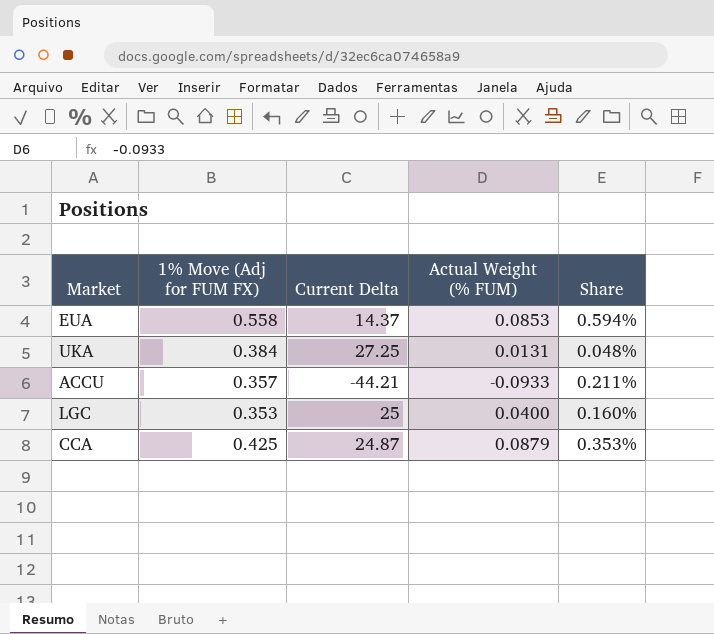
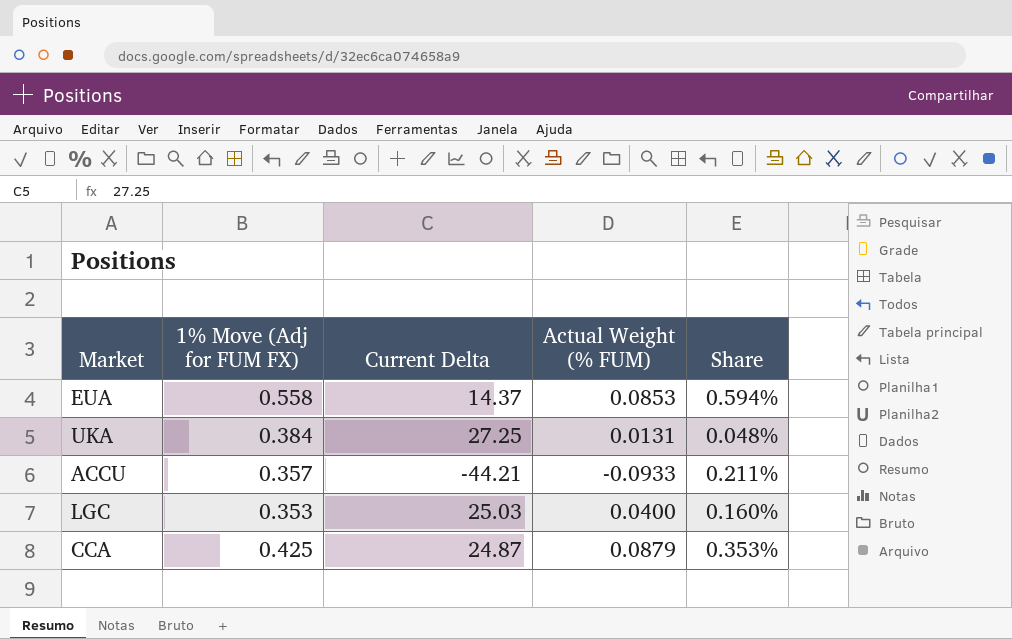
LGC | Current Delta: 25 -> 25.03

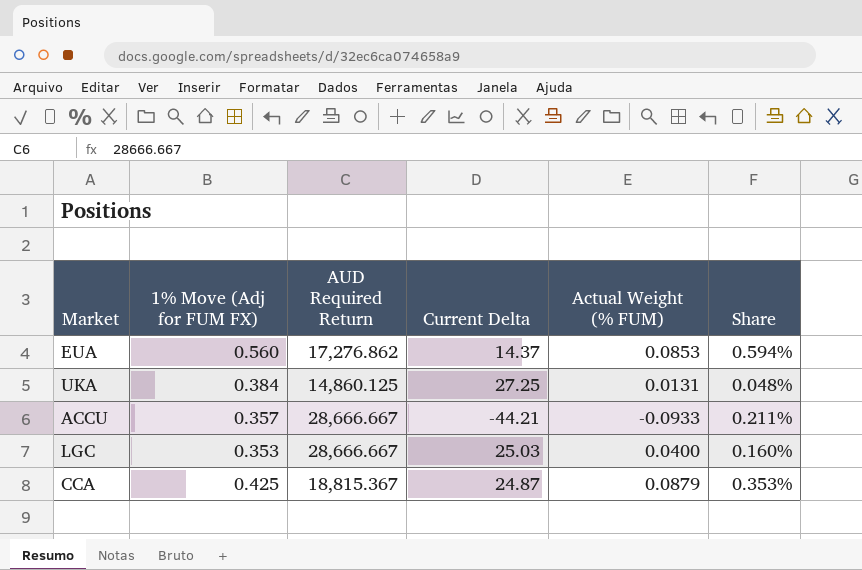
column AUD Required Return | position: none -> 3
EUA | 1% Move (Adj for FUM FX): 0.558 -> 0.560

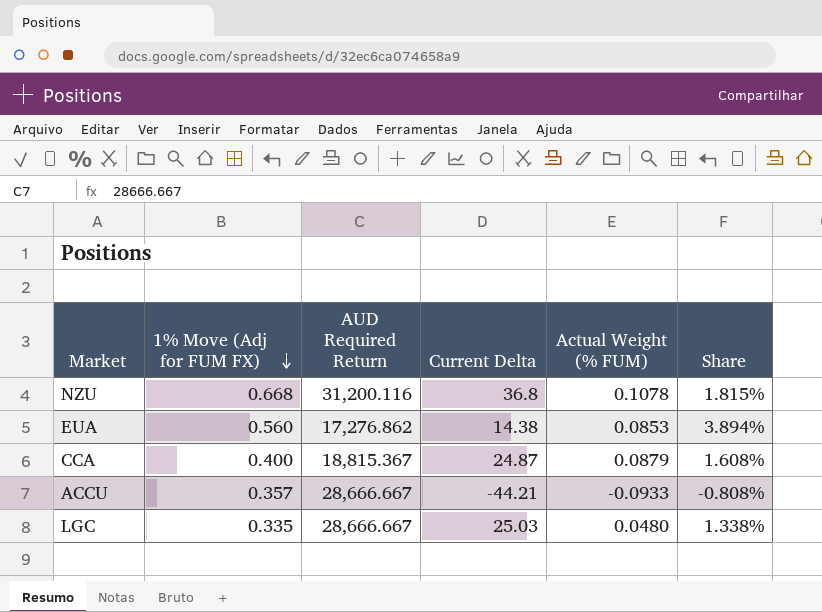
row order: none -> 1% Move (Adj for FUM FX) descending
column Share | formula: [Actual Weight (% FUM)] / [Current Delta] -> [1% Move (Adj for FUM FX)] / [Current Delta]
row UKA: 0.384 | 14,860.125 | 27.25 | 0.0131 | 0.048% -> none
row NZU: none -> 0.668 | 31,200.116 | 36.8 | 0.1078 | 1.815%
EUA | Current Delta: 14.37 -> 14.38
CCA | 1% Move (Adj for FUM FX): 0.425 -> 0.400
LGC | 1% Move (Adj for FUM FX): 0.353 -> 0.335
LGC | Actual Weight (% FUM): 0.0400 -> 0.0480

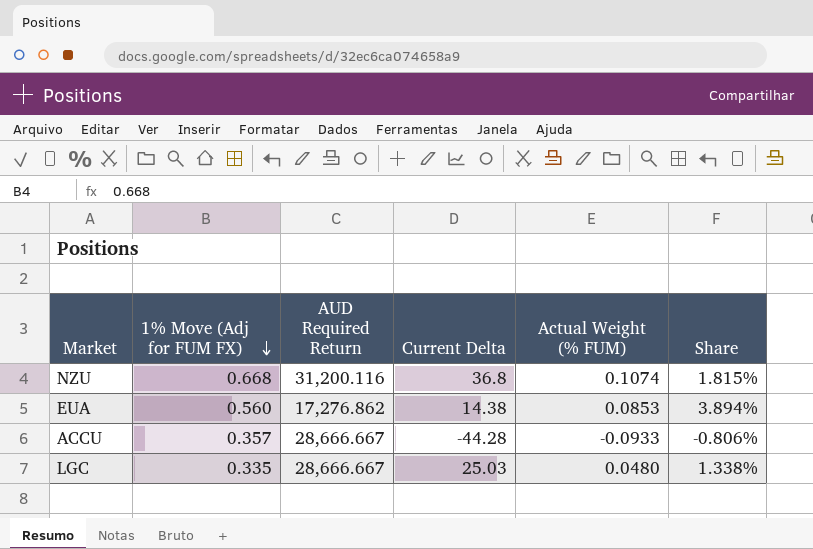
row CCA: 0.400 | 18,815.367 | 24.87 | 0.0879 | 1.608% -> none
NZU | Actual Weight (% FUM): 0.1078 -> 0.1074
ACCU | Current Delta: -44.21 -> -44.28
ACCU | Share: -0.808% -> -0.806%

